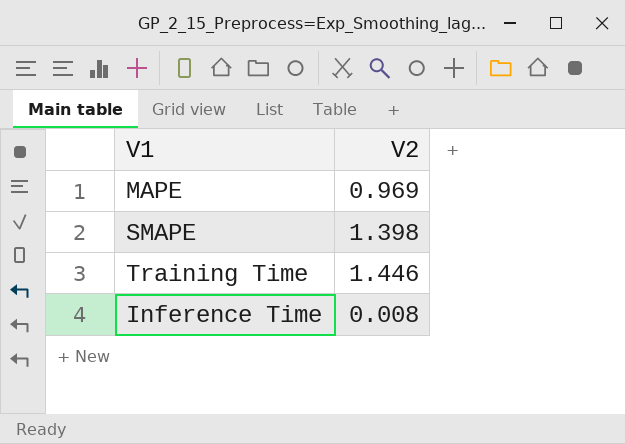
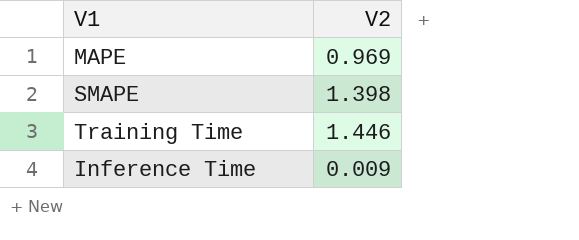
Inference Time | V2: 0.008 -> 0.009

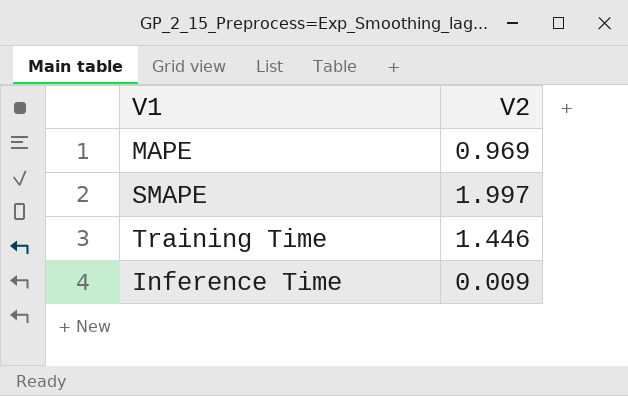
SMAPE | V2: 1.398 -> 1.997

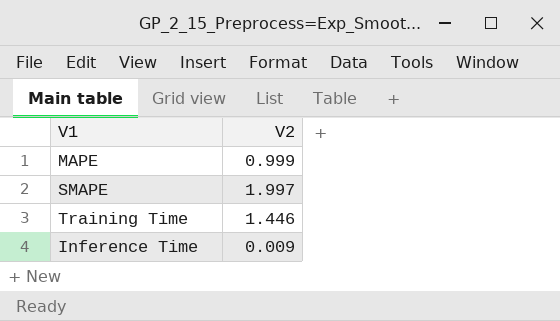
MAPE | V2: 0.969 -> 0.999

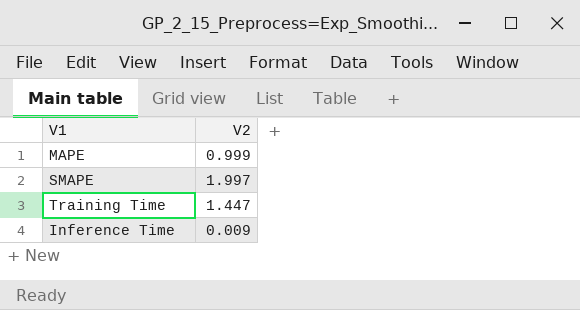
Training Time | V2: 1.446 -> 1.447

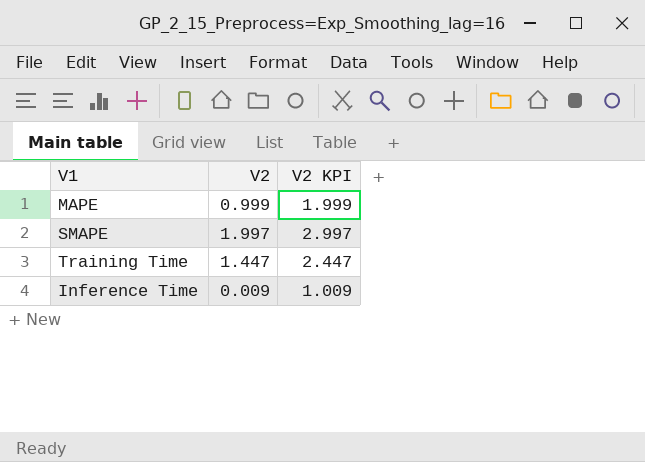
column V2 KPI | formula: none -> [V2] + 1

